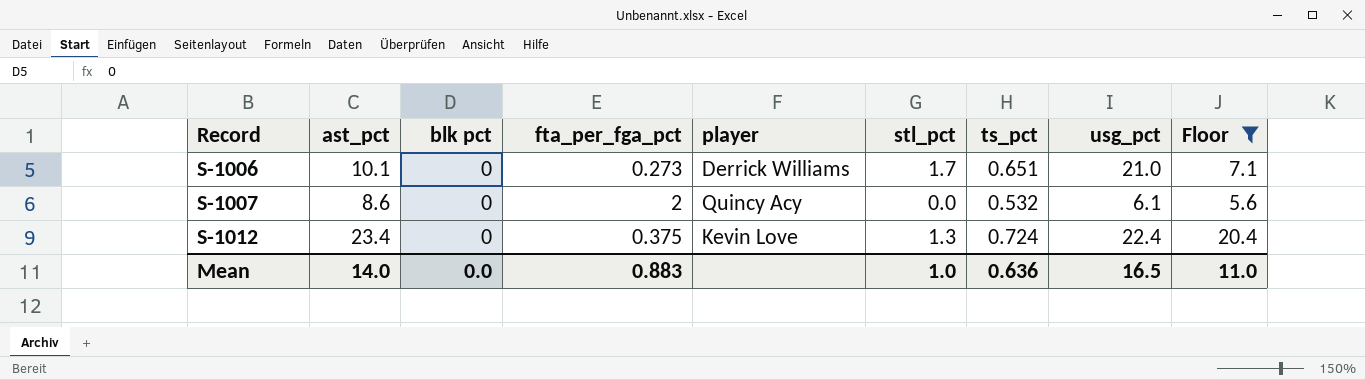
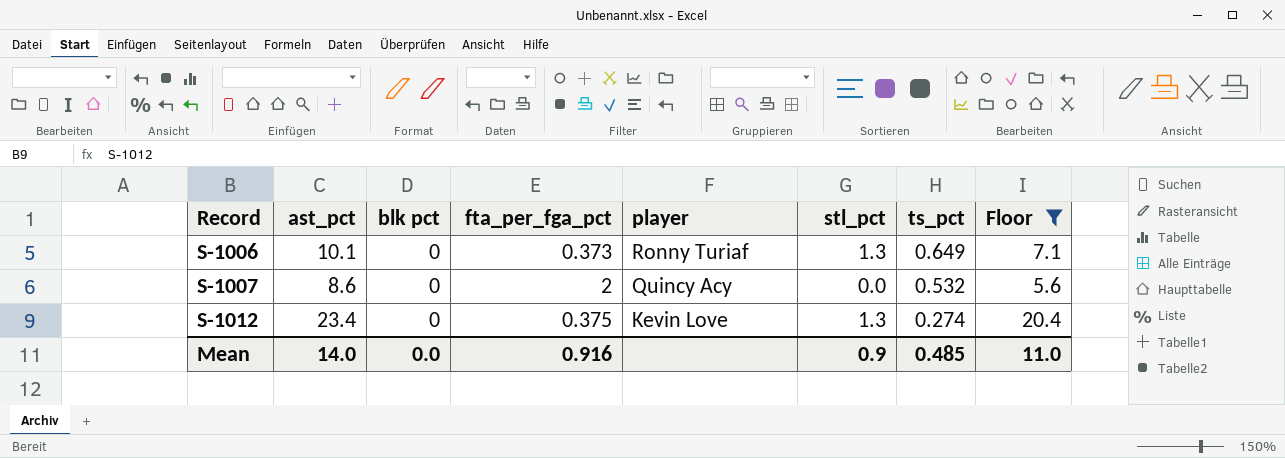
column usg_pct | position: 8 -> none
S-1006 | fta_per_fga_pct: 0.273 -> 0.373
S-1006 | player: Derrick Williams -> Ronny Turiaf
S-1006 | stl_pct: 1.7 -> 1.3
S-1006 | ts_pct: 0.651 -> 0.649
S-1012 | ts_pct: 0.724 -> 0.274
Mean | fta_per_fga_pct: 0.883 -> 0.916
Mean | stl_pct: 1.0 -> 0.9
Mean | ts_pct: 0.636 -> 0.485

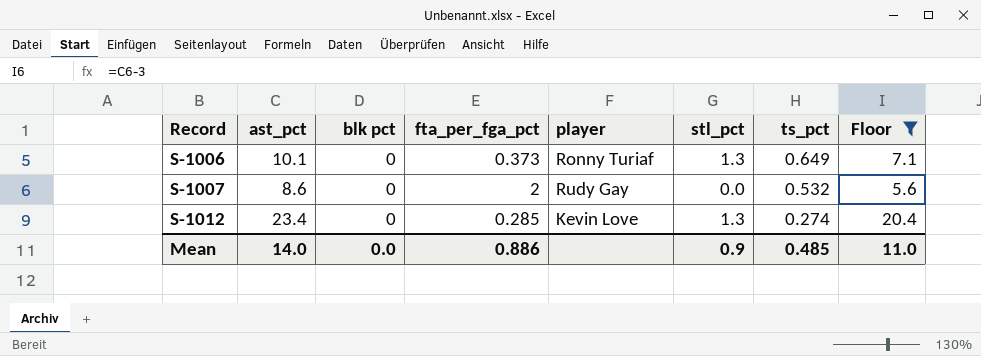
S-1007 | player: Quincy Acy -> Rudy Gay
S-1012 | fta_per_fga_pct: 0.375 -> 0.285
Mean | fta_per_fga_pct: 0.916 -> 0.886

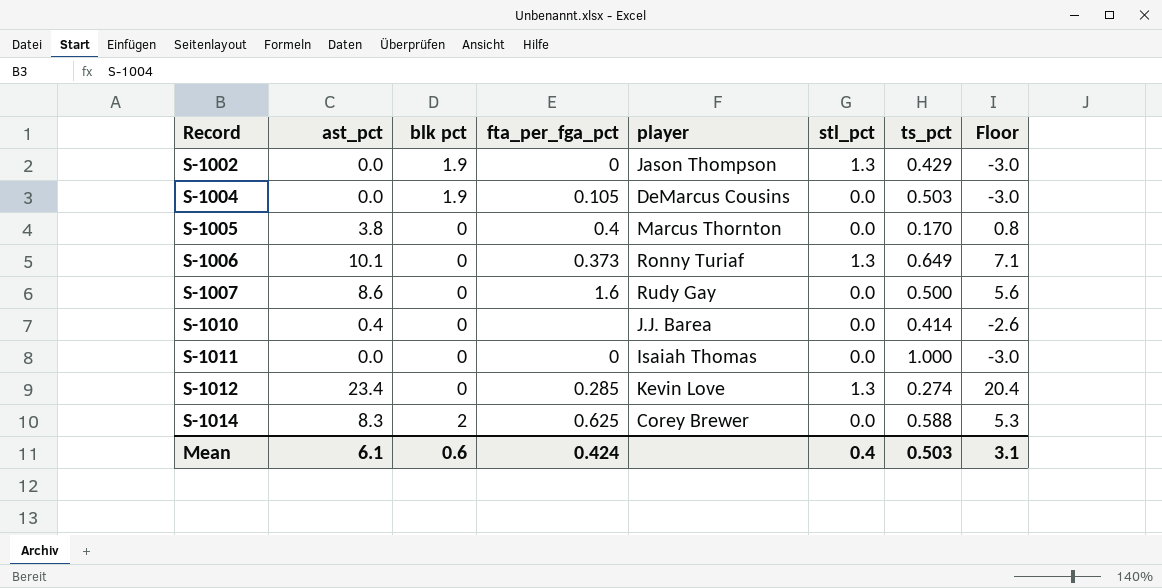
filter: Floor >= 5.6 -> none
S-1007 | fta_per_fga_pct: 2 -> 1.6
S-1007 | ts_pct: 0.532 -> 0.500
Mean | ast_pct: 14.0 -> 6.1
Mean | blk pct: 0.0 -> 0.6
Mean | fta_per_fga_pct: 0.886 -> 0.424
Mean | stl_pct: 0.9 -> 0.4
Mean | ts_pct: 0.485 -> 0.503
Mean | Floor: 11.0 -> 3.1

